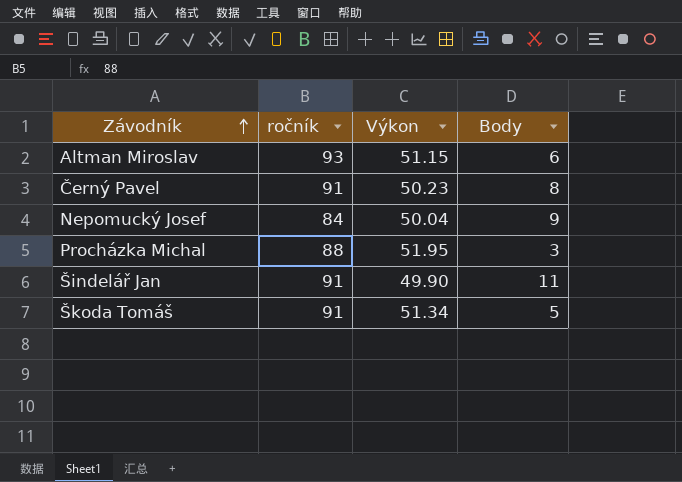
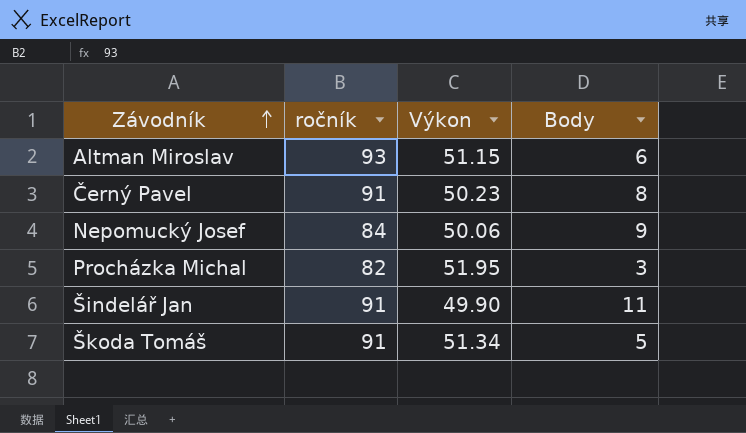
Nepomucký Josef | Výkon: 50.04 -> 50.06
Procházka Michal | ročník: 88 -> 82

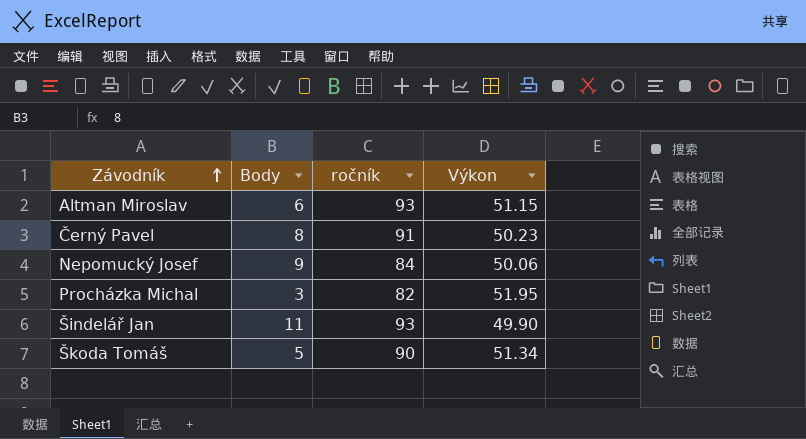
column Body | position: 4 -> 2
Šindelář Jan | ročník: 91 -> 93
Škoda Tomáš | ročník: 91 -> 90

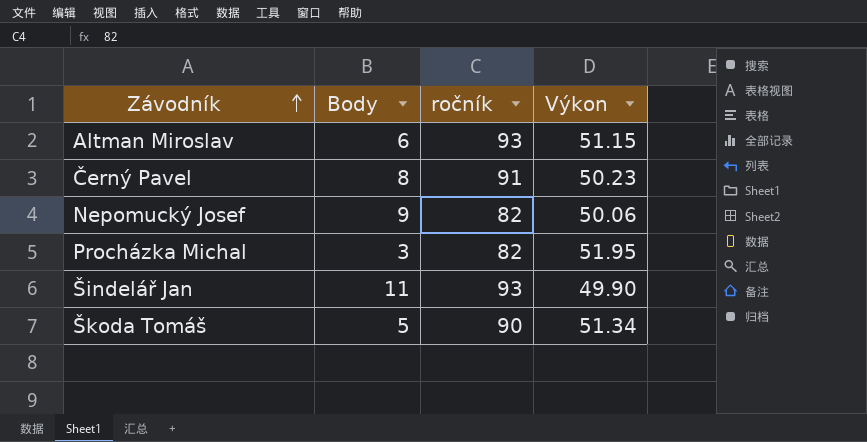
Nepomucký Josef | ročník: 84 -> 82

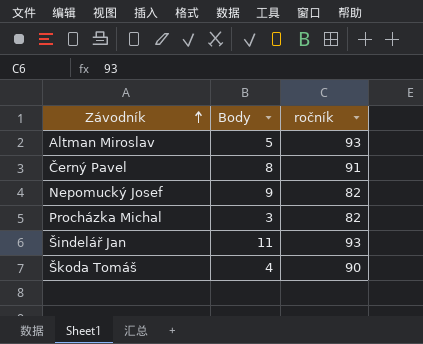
column Výkon | position: 4 -> none
Altman Miroslav | Body: 6 -> 5
Škoda Tomáš | Body: 5 -> 4

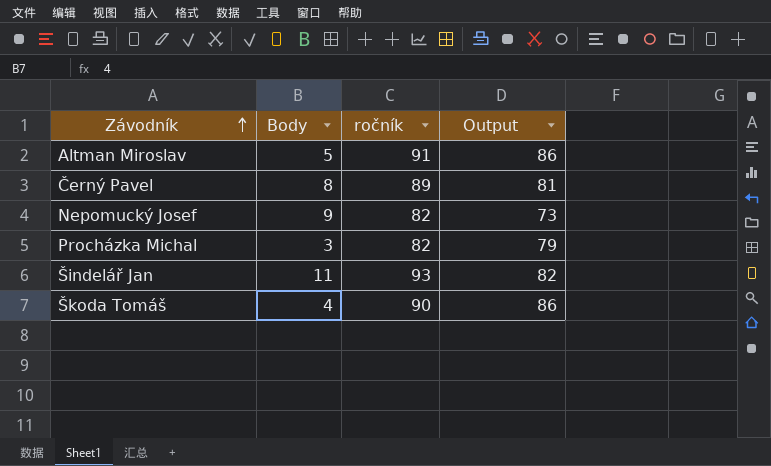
column Output | formula: none -> [ročník] - [Body]
Altman Miroslav | ročník: 93 -> 91
Černý Pavel | ročník: 91 -> 89

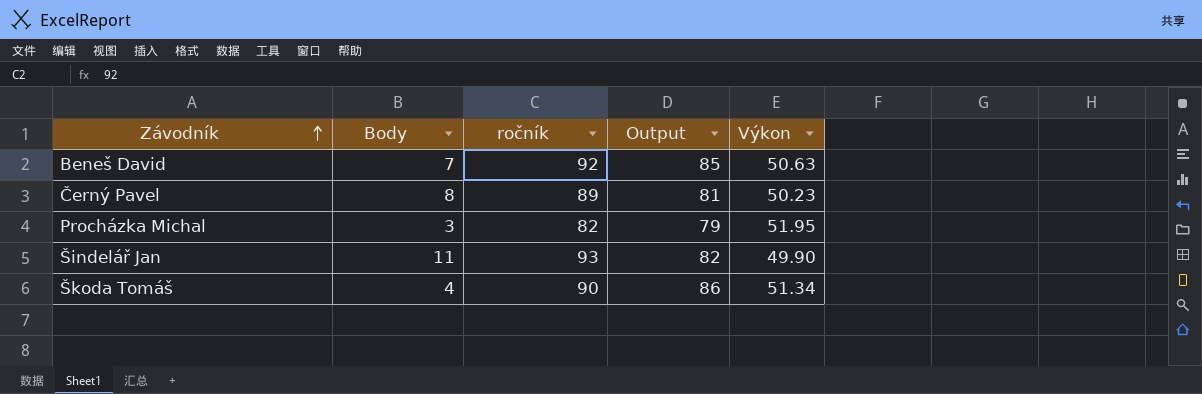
column Výkon | position: none -> 5
row Altman Miroslav: 5 | 91 | 86 -> none
row Nepomucký Josef: 9 | 82 | 73 -> none
row Beneš David: none -> 7 | 92 | 85 | 50.63

